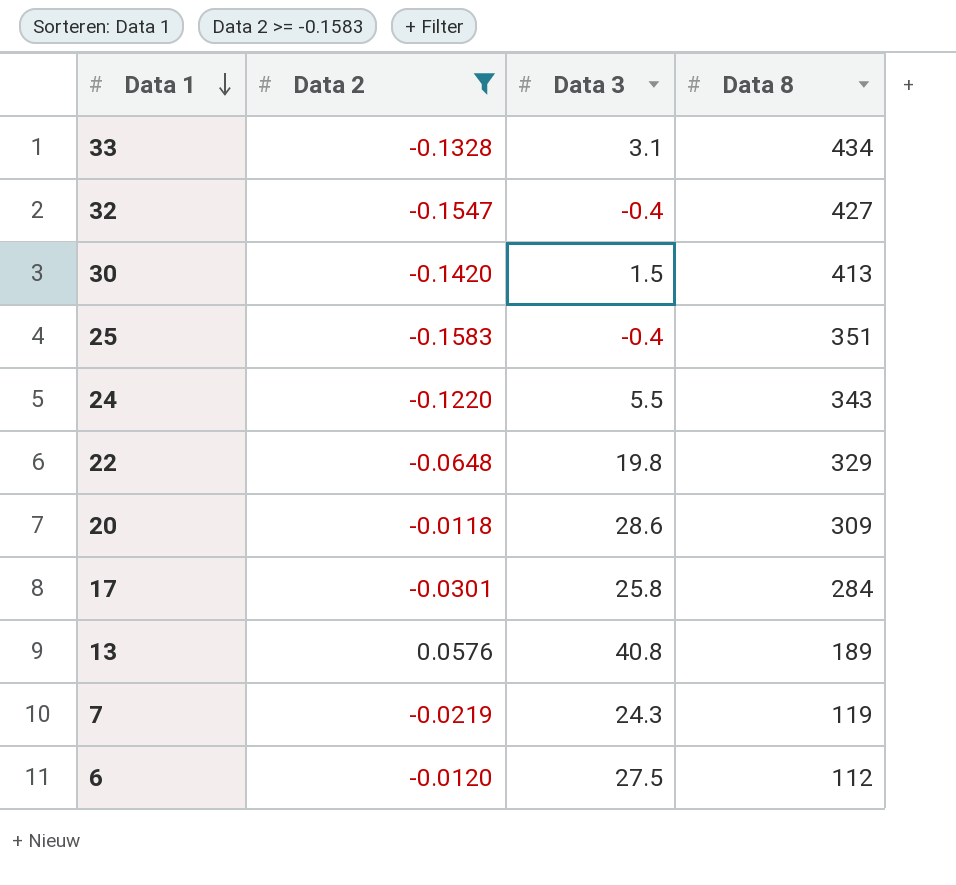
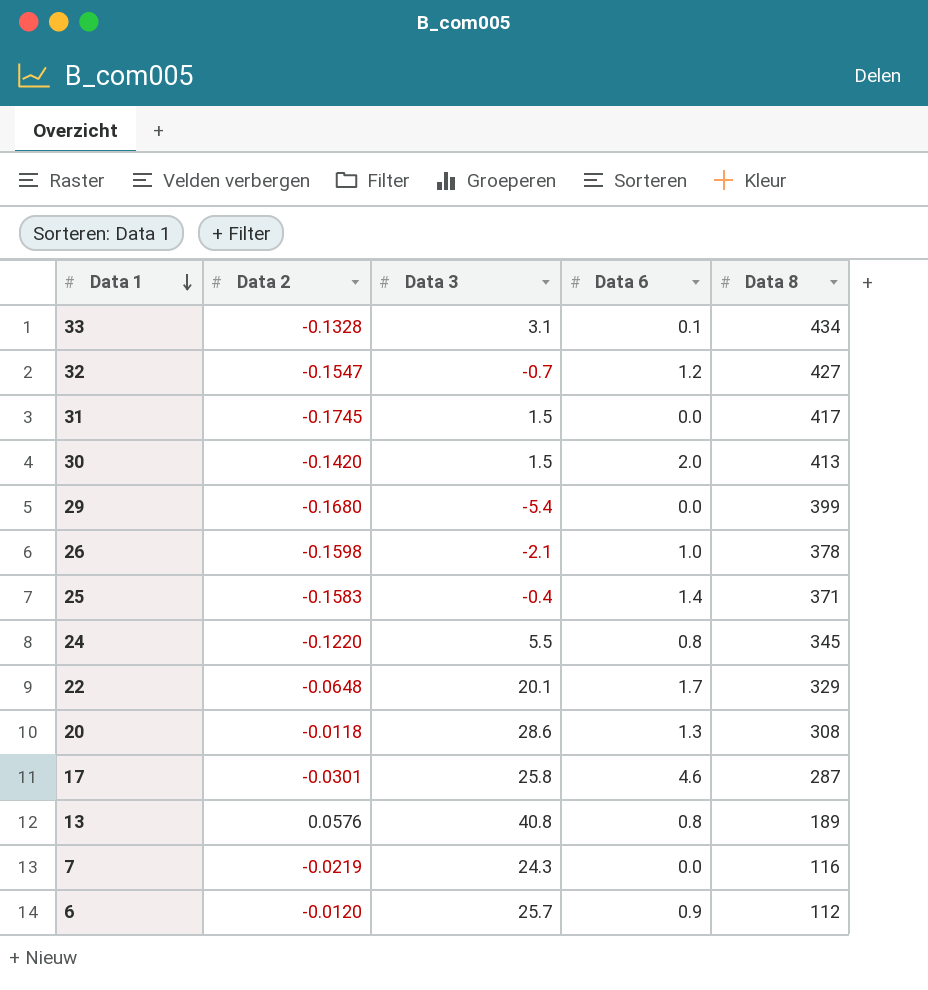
filter: Data 2 >= -0.1583 -> none
column Data 6 | position: none -> 4
32 | Data 3: -0.4 -> -0.7
25 | Data 8: 351 -> 371
24 | Data 8: 343 -> 345
22 | Data 3: 19.8 -> 20.1
20 | Data 8: 309 -> 308
17 | Data 8: 284 -> 287
7 | Data 8: 119 -> 116
6 | Data 3: 27.5 -> 25.7

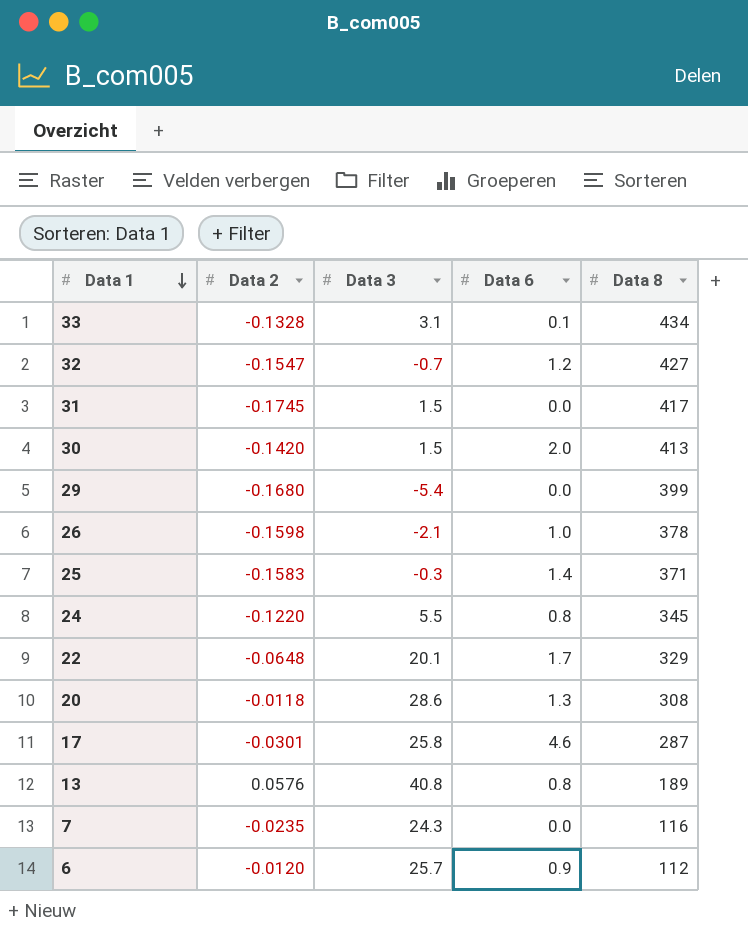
25 | Data 3: -0.4 -> -0.3
7 | Data 2: -0.0219 -> -0.0235

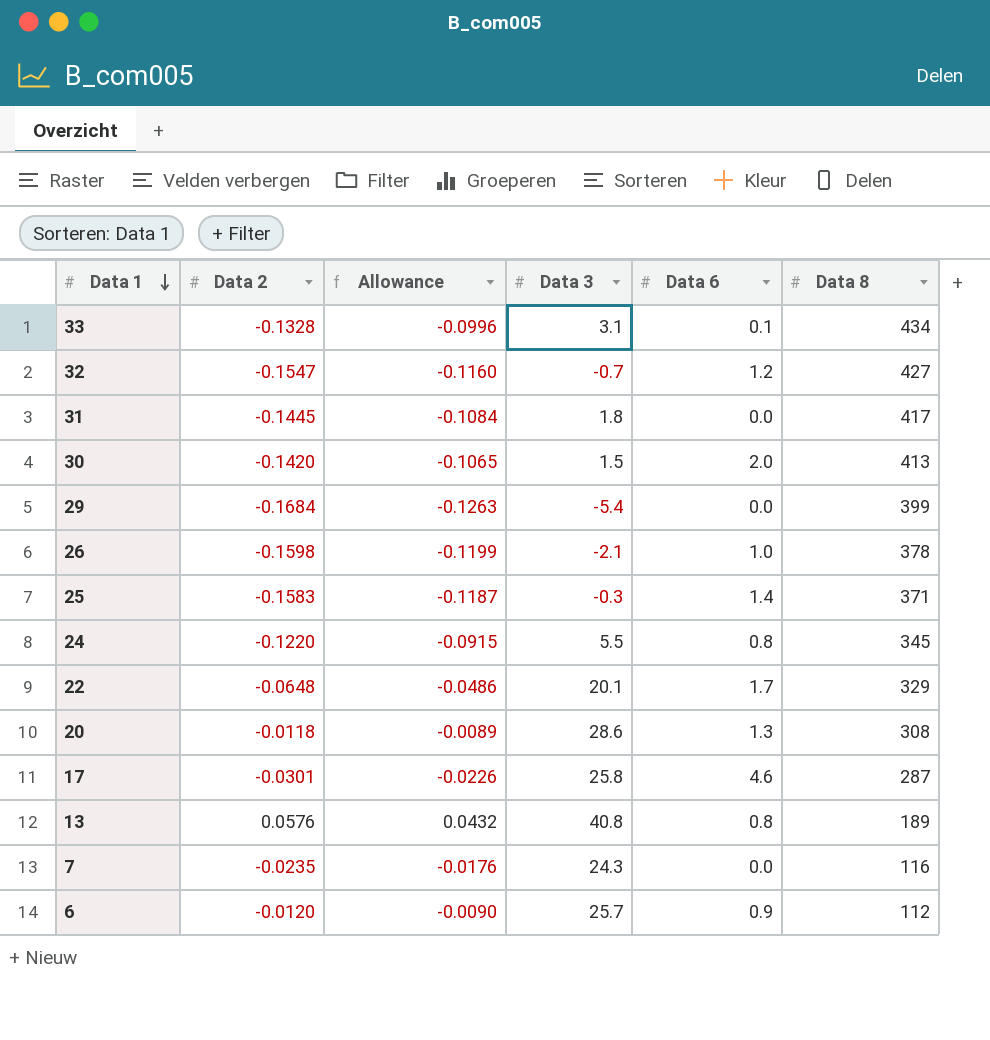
column Allowance | formula: none -> [Data 2] * 0.75
31 | Data 2: -0.1745 -> -0.1445
31 | Data 3: 1.5 -> 1.8
29 | Data 2: -0.1680 -> -0.1684

